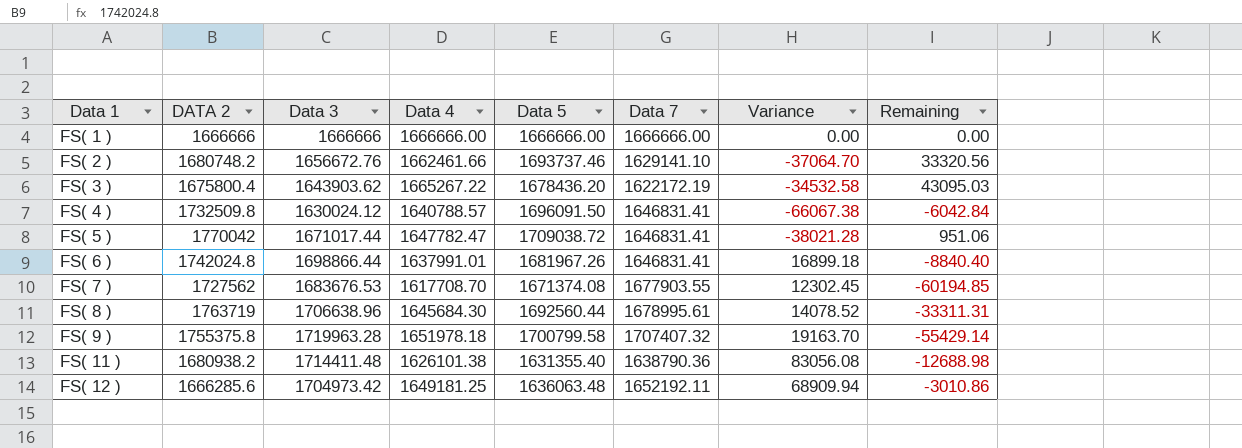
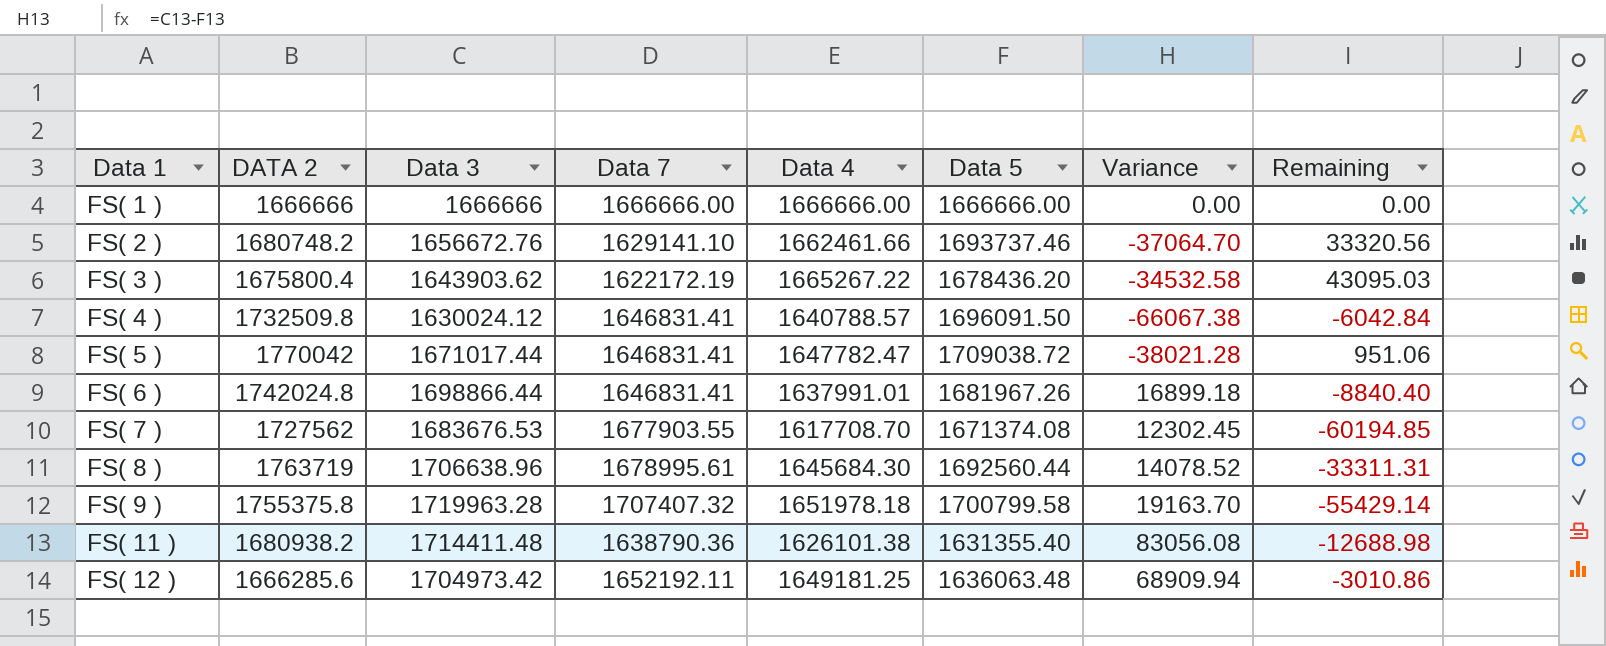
column Data 7 | position: 6 -> 4

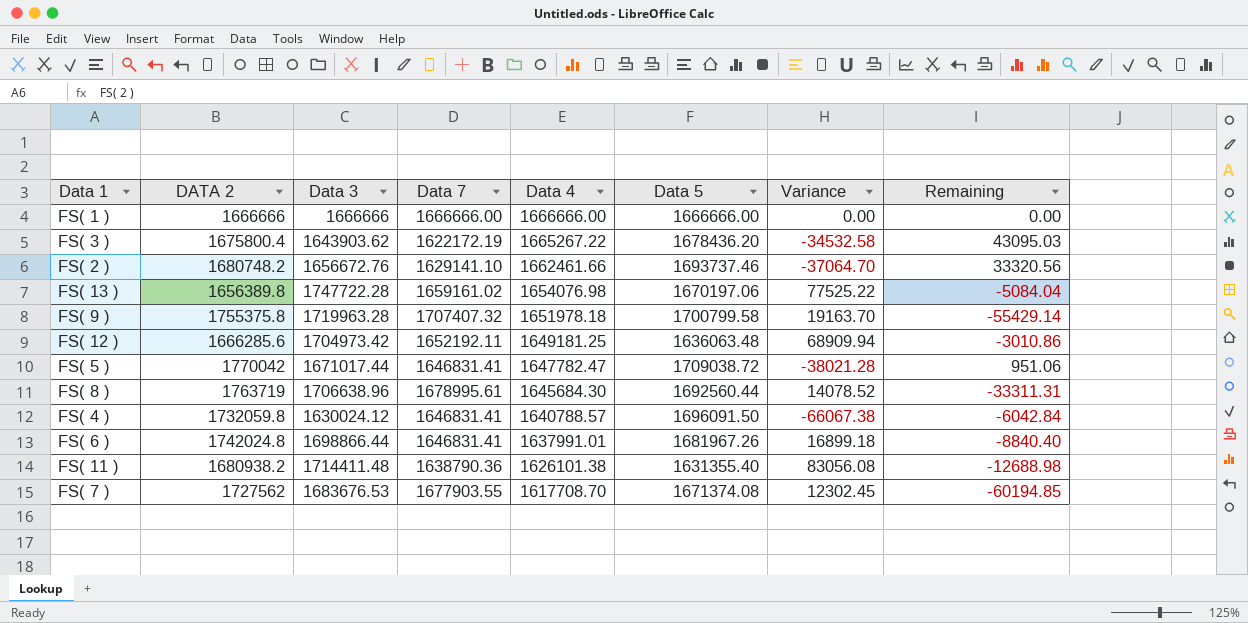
row order: Data 1 ascending -> Data 4 descending
row FS( 13 ): none -> 1656389.8 | 1747722.28 | 1659161.02 | 1654076.98 | 1670197.06 | 77525.22 | -5084.04
FS( 4 ) | DATA 2: 1732509.8 -> 1732059.8

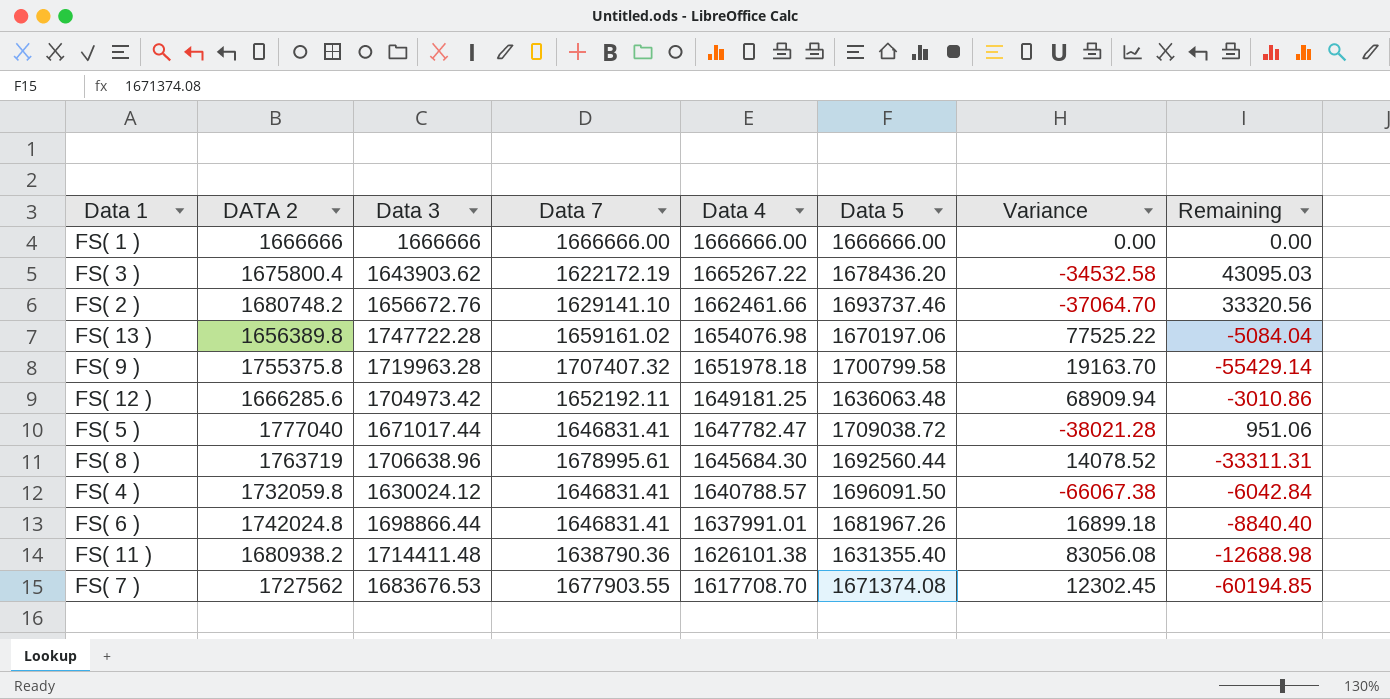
FS( 5 ) | DATA 2: 1770042 -> 1777040

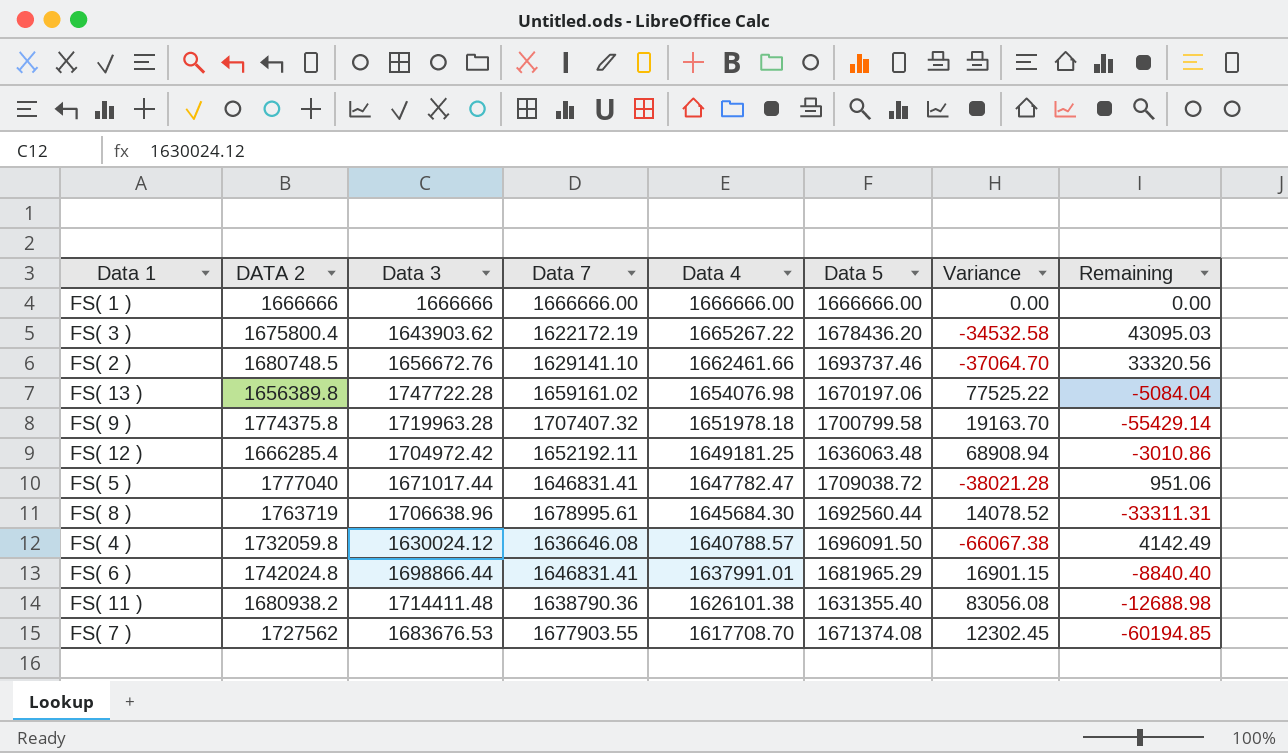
FS( 2 ) | DATA 2: 1680748.2 -> 1680748.5
FS( 9 ) | DATA 2: 1755375.8 -> 1774375.8
FS( 12 ) | DATA 2: 1666285.6 -> 1666285.4
FS( 12 ) | Data 3: 1704973.42 -> 1704972.42
FS( 12 ) | Variance: 68909.94 -> 68908.94
FS( 4 ) | Data 7: 1646831.41 -> 1636646.08
FS( 4 ) | Remaining: -6042.84 -> 4142.49
FS( 6 ) | Data 5: 1681967.26 -> 1681965.29
FS( 6 ) | Variance: 16899.18 -> 16901.15

